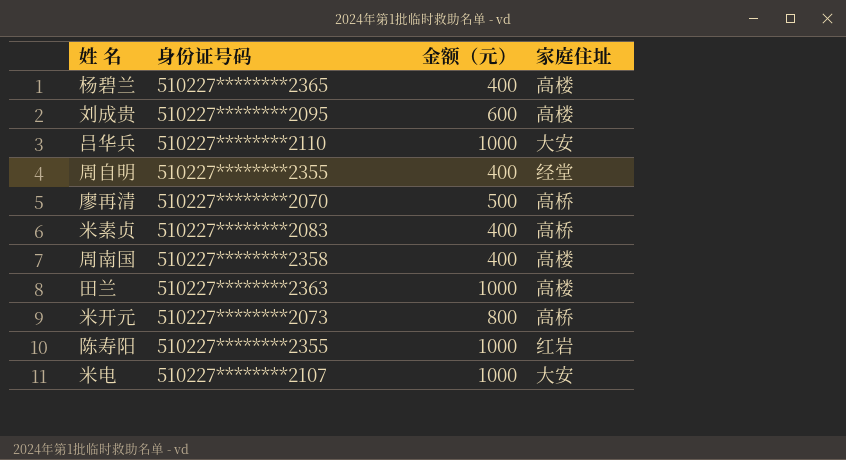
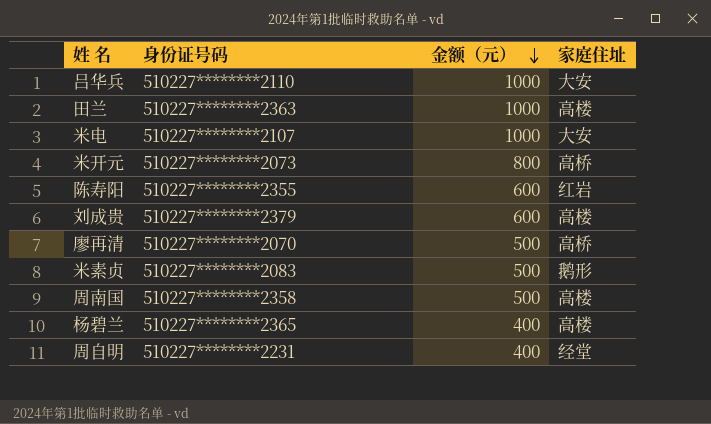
row order: none -> 金额（元） descending
陈寿阳 | 金额（元）: 1000 -> 600
刘成贵 | 身份证号码: 510227********2095 -> 510227********2379
米素贞 | 金额（元）: 400 -> 500
米素贞 | 家庭住址: 高桥 -> 鹅形
周南国 | 金额（元）: 400 -> 500
周自明 | 身份证号码: 510227********2355 -> 510227********2231

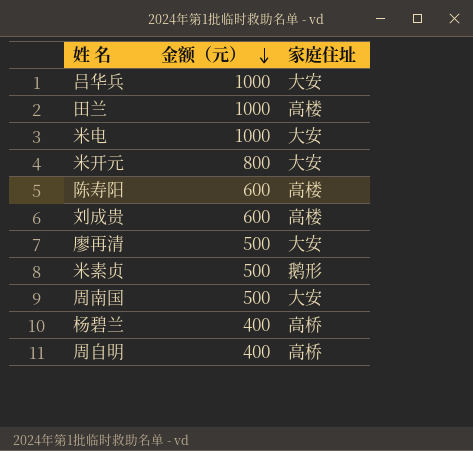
column 身份证号码 | position: 2 -> none
米开元 | 家庭住址: 高桥 -> 大安
陈寿阳 | 家庭住址: 红岩 -> 高楼
廖再清 | 家庭住址: 高桥 -> 大安
周南国 | 家庭住址: 高楼 -> 大安
杨碧兰 | 家庭住址: 高楼 -> 高桥
周自明 | 家庭住址: 经堂 -> 高桥

